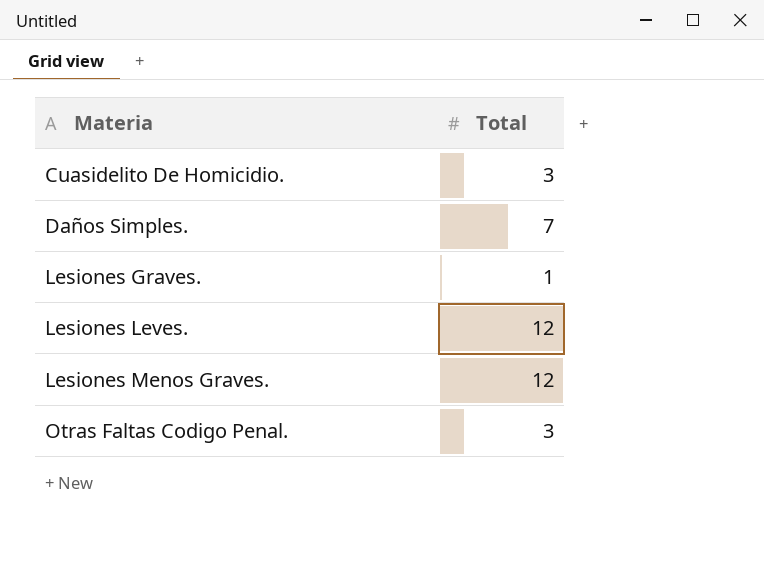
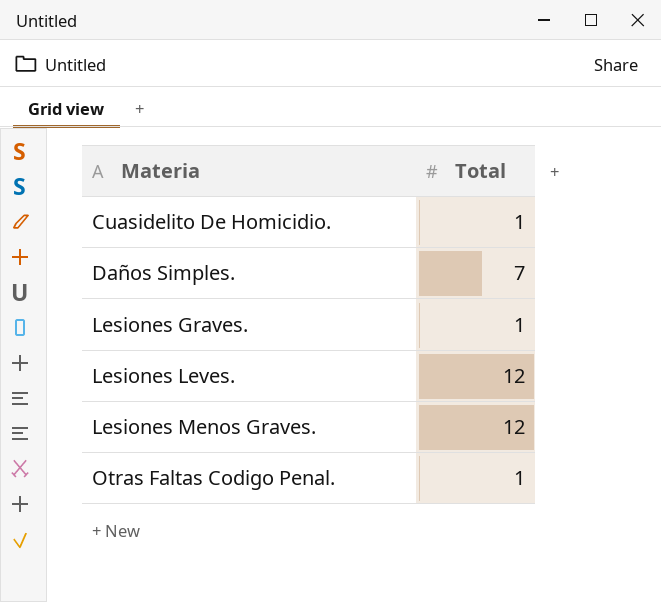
Cuasidelito De Homicidio. | Total: 3 -> 1
Otras Faltas Codigo Penal. | Total: 3 -> 1

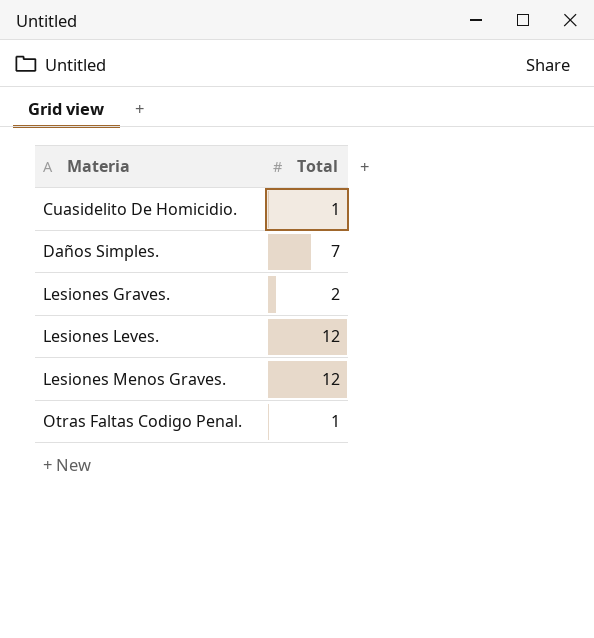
Lesiones Graves. | Total: 1 -> 2

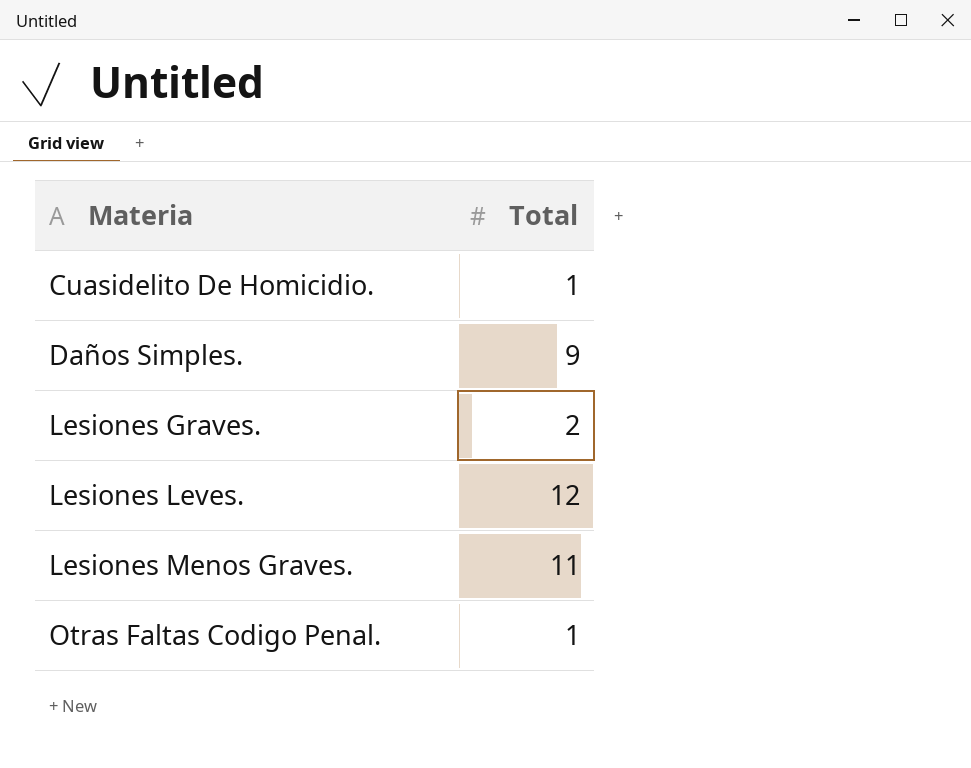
Daños Simples. | Total: 7 -> 9
Lesiones Menos Graves. | Total: 12 -> 11

